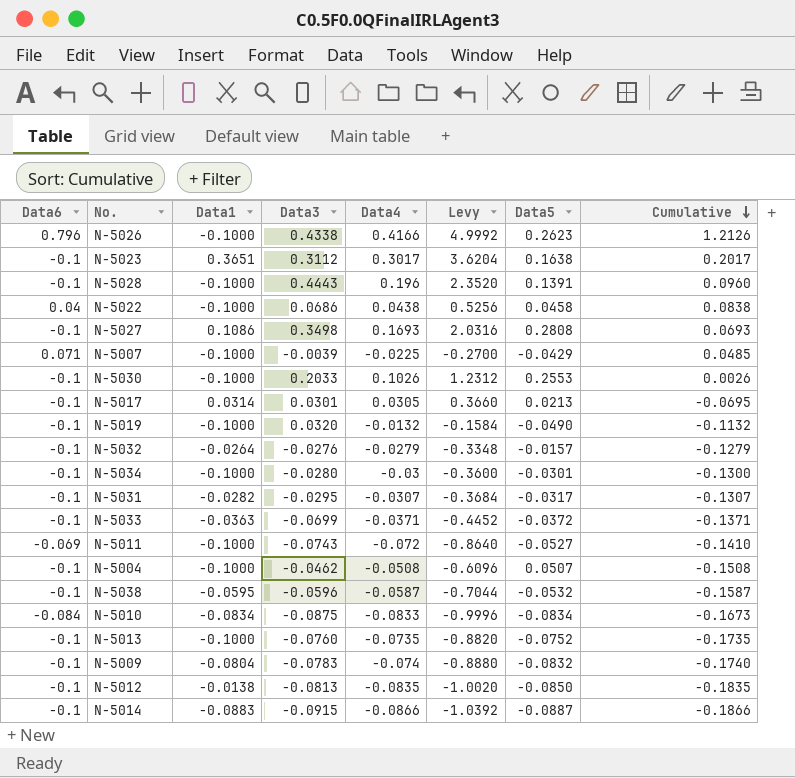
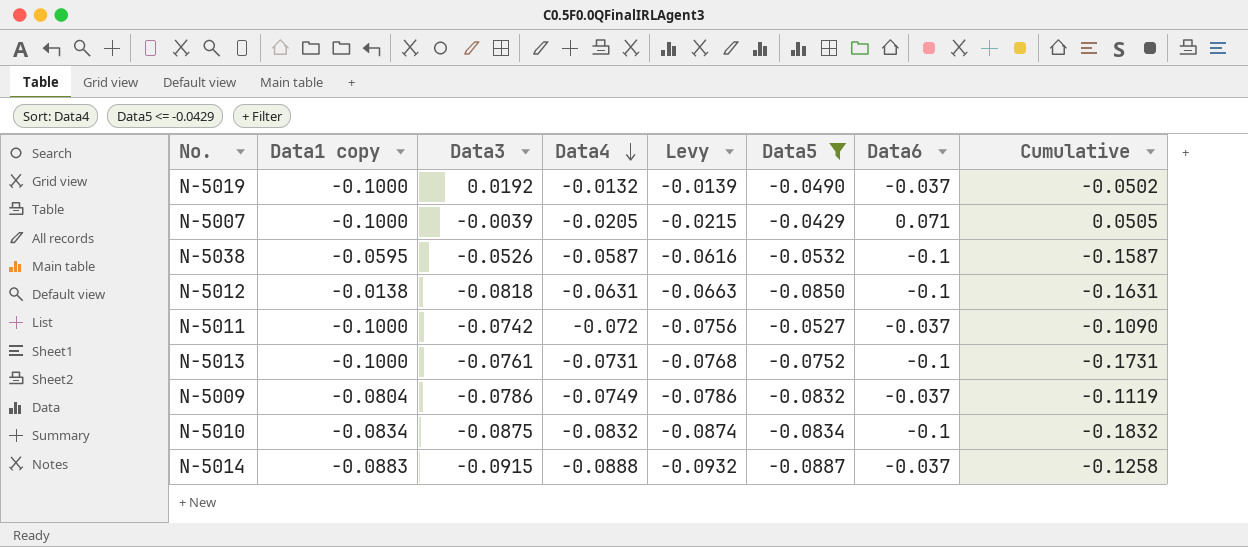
filter: none -> Data5 <= -0.0429
row order: Cumulative descending -> Data4 descending
column name: Data1 -> Data1 copy
column Levy | formula: [Data4] * 12 -> [Data4] * 1.05
column Data6 | position: 1 -> 7
N-5019 | Data3: 0.0320 -> 0.0192
N-5019 | Data6: -0.1 -> -0.037
N-5019 | Cumulative: -0.1132 -> -0.0502
N-5007 | Data4: -0.0225 -> -0.0205
N-5007 | Cumulative: 0.0485 -> 0.0505
N-5038 | Data3: -0.0596 -> -0.0526
N-5012 | Data3: -0.0813 -> -0.0818
N-5012 | Data4: -0.0835 -> -0.0631
N-5012 | Cumulative: -0.1835 -> -0.1631
N-5011 | Data3: -0.0743 -> -0.0742
N-5011 | Data6: -0.069 -> -0.037
N-5011 | Cumulative: -0.1410 -> -0.1090
N-5013 | Data3: -0.0760 -> -0.0761
N-5013 | Data4: -0.0735 -> -0.0731
N-5013 | Cumulative: -0.1735 -> -0.1731
N-5009 | Data3: -0.0783 -> -0.0786
N-5009 | Data4: -0.074 -> -0.0749
N-5009 | Data6: -0.1 -> -0.037
N-5009 | Cumulative: -0.1740 -> -0.1119
N-5010 | Data4: -0.0833 -> -0.0832
N-5010 | Data6: -0.084 -> -0.1
N-5010 | Cumulative: -0.1673 -> -0.1832
N-5014 | Data4: -0.0866 -> -0.0888
N-5014 | Data6: -0.1 -> -0.037
N-5014 | Cumulative: -0.1866 -> -0.1258

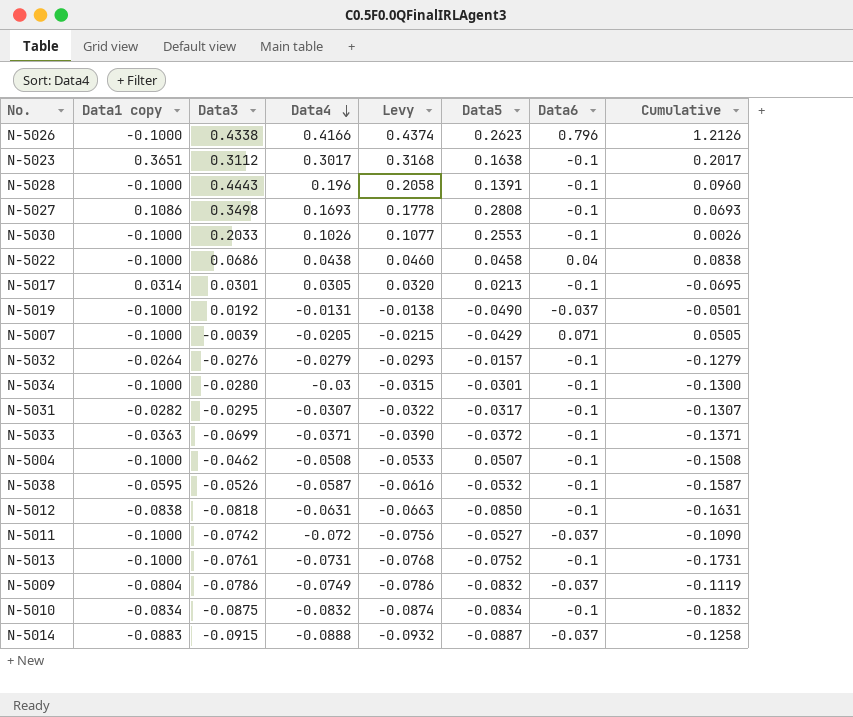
filter: Data5 <= -0.0429 -> none
N-5019 | Data4: -0.0132 -> -0.0131
N-5019 | Levy: -0.0139 -> -0.0138
N-5019 | Cumulative: -0.0502 -> -0.0501
N-5012 | Data1 copy: -0.0138 -> -0.0838

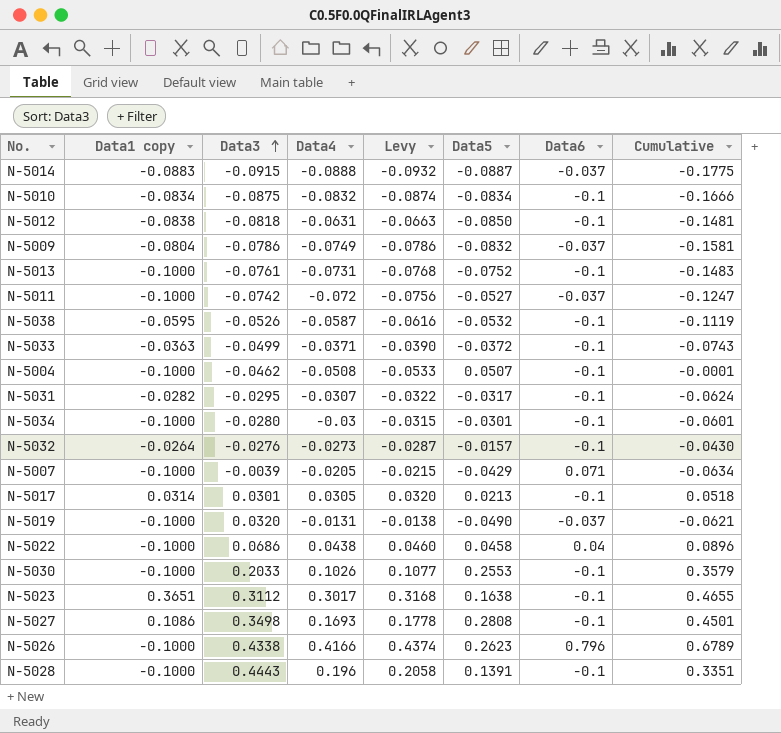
row order: Data4 descending -> Data3 ascending
column Cumulative | formula: [Data4] + [Data6] -> [Data4] + [Data5]
N-5033 | Data3: -0.0699 -> -0.0499
N-5032 | Data4: -0.0279 -> -0.0273
N-5032 | Levy: -0.0293 -> -0.0287
N-5019 | Data3: 0.0192 -> 0.0320

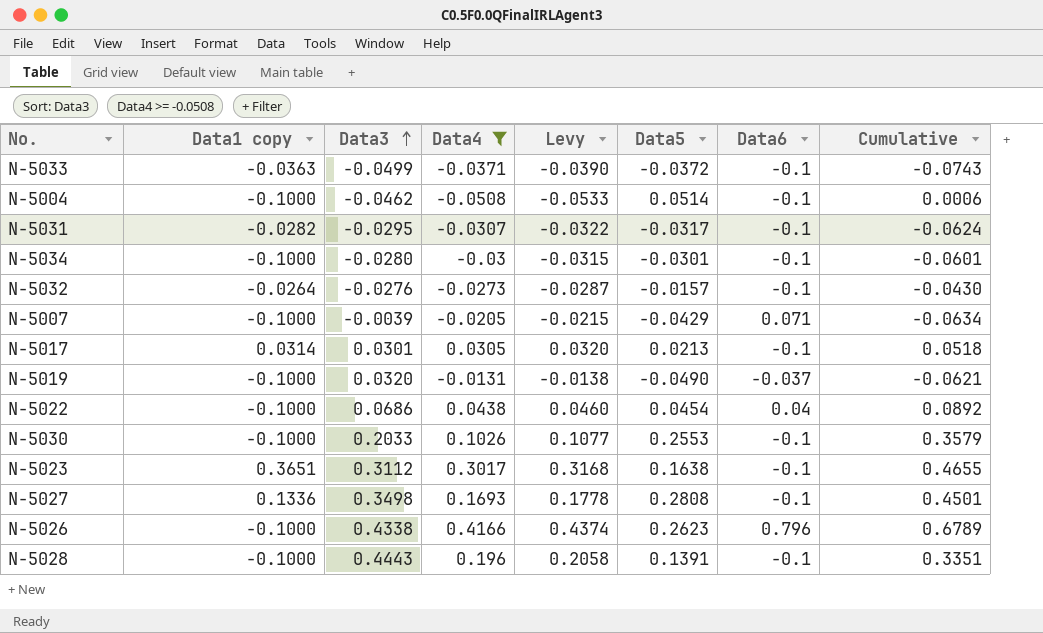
filter: none -> Data4 >= -0.0508
N-5004 | Data5: 0.0507 -> 0.0514
N-5004 | Cumulative: -0.0001 -> 0.0006
N-5022 | Data5: 0.0458 -> 0.0454
N-5022 | Cumulative: 0.0896 -> 0.0892
N-5027 | Data1 copy: 0.1086 -> 0.1336

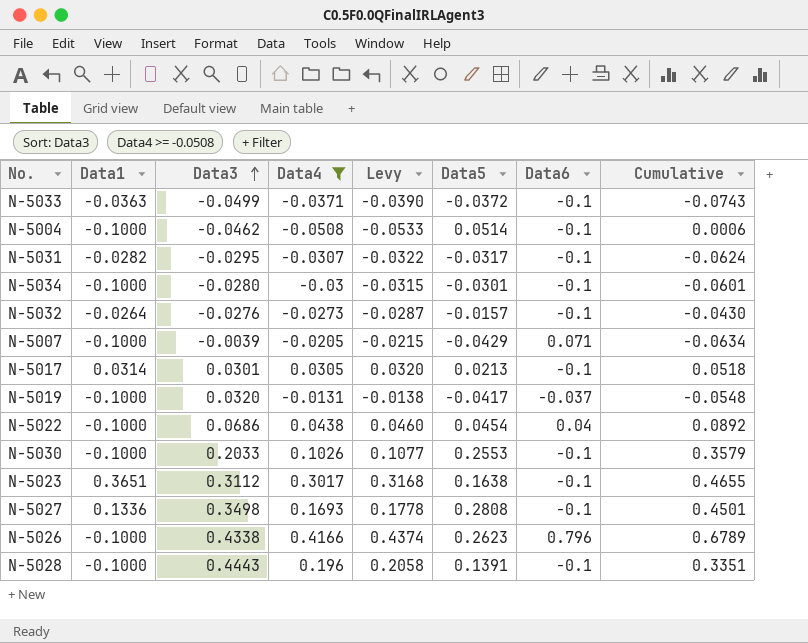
column name: Data1 copy -> Data1
N-5019 | Data5: -0.0490 -> -0.0417
N-5019 | Cumulative: -0.0621 -> -0.0548

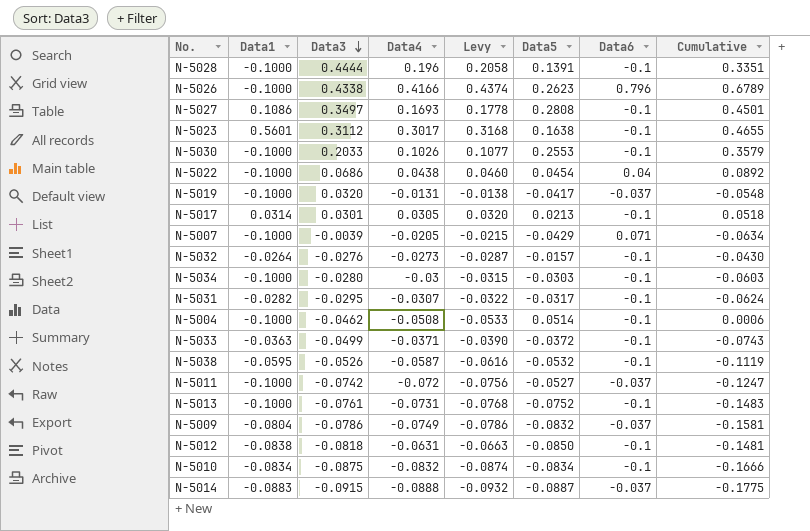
filter: Data4 >= -0.0508 -> none
row order: Data3 ascending -> Data3 descending
N-5028 | Data3: 0.4443 -> 0.4444
N-5027 | Data1: 0.1336 -> 0.1086
N-5027 | Data3: 0.3498 -> 0.3497
N-5023 | Data1: 0.3651 -> 0.5601
N-5034 | Data5: -0.0301 -> -0.0303
N-5034 | Cumulative: -0.0601 -> -0.0603

